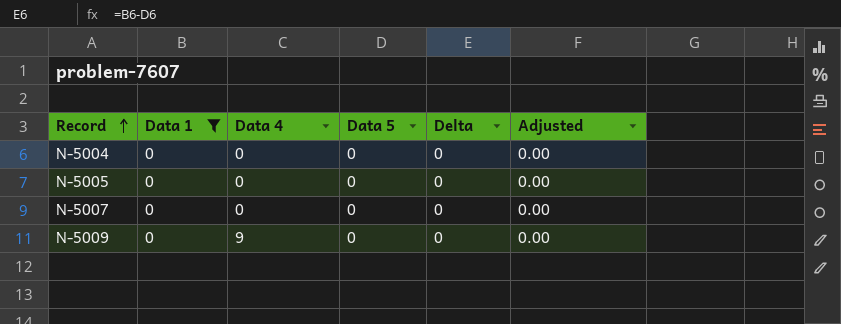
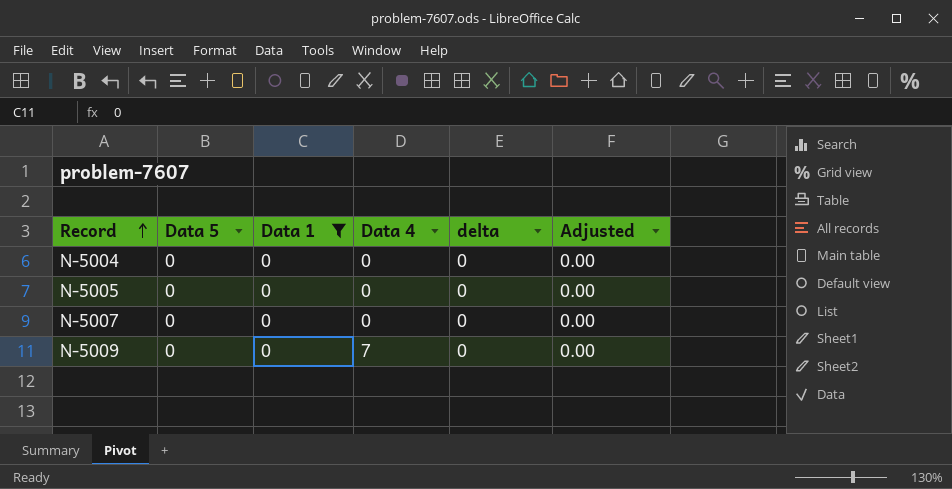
column Data 5 | position: 4 -> 2
column name: Delta -> delta
N-5009 | Data 4: 9 -> 7

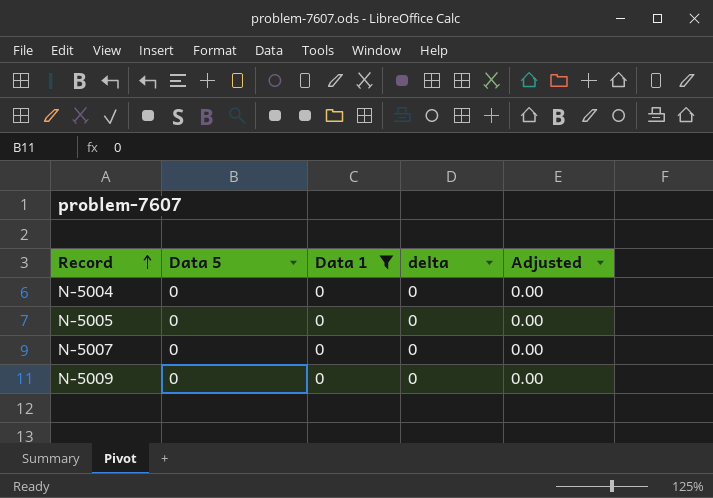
column Data 4 | position: 4 -> none

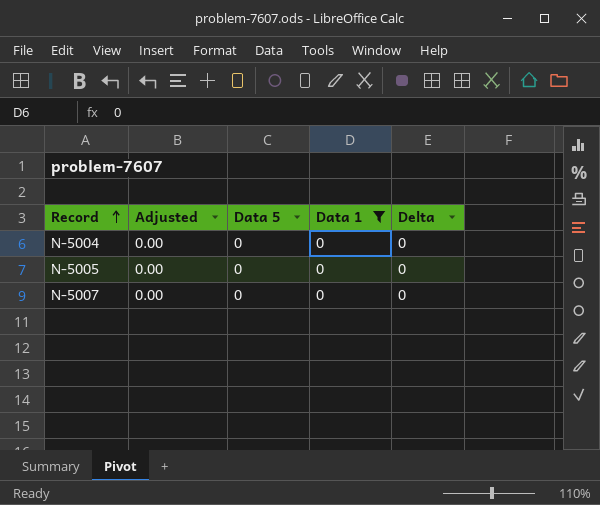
column Adjusted | position: 5 -> 2
column name: delta -> Delta
row N-5009: 0 | 0 | 0 | 0.00 -> none

